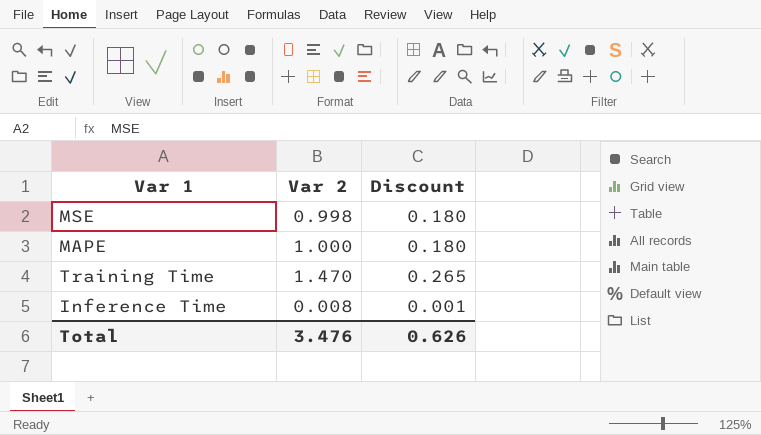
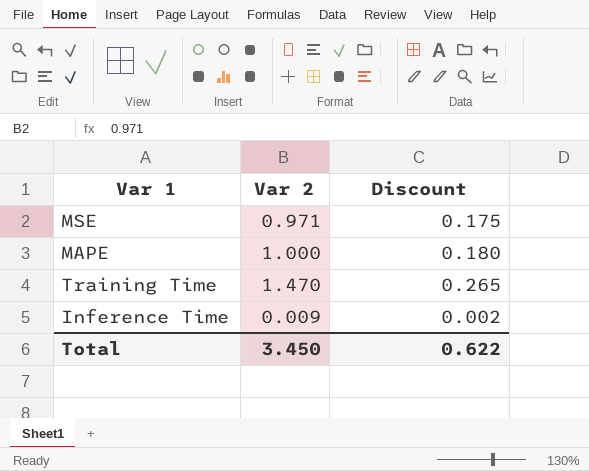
MSE | Var 2: 0.998 -> 0.971
MSE | Discount: 0.180 -> 0.175
Inference Time | Var 2: 0.008 -> 0.009
Inference Time | Discount: 0.001 -> 0.002
Total | Var 2: 3.476 -> 3.450
Total | Discount: 0.626 -> 0.622

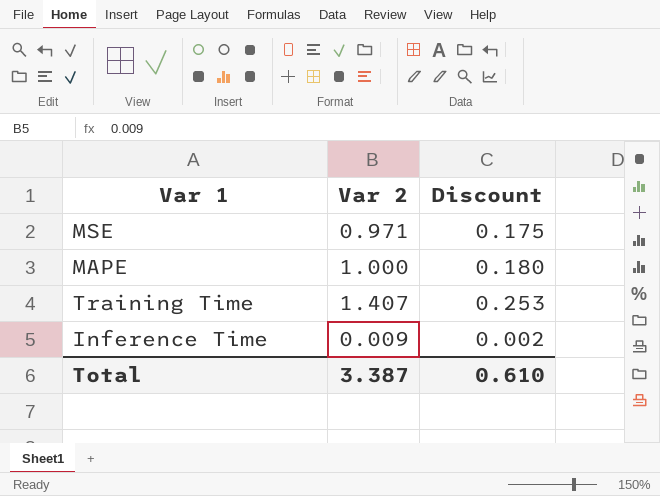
Training Time | Var 2: 1.470 -> 1.407
Training Time | Discount: 0.265 -> 0.253
Total | Var 2: 3.450 -> 3.387
Total | Discount: 0.622 -> 0.610

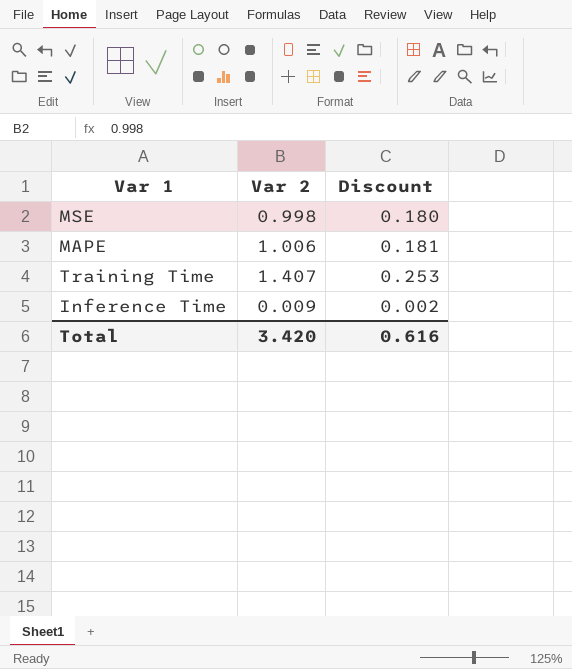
MSE | Var 2: 0.971 -> 0.998
MSE | Discount: 0.175 -> 0.180
MAPE | Var 2: 1.000 -> 1.006
MAPE | Discount: 0.180 -> 0.181
Total | Var 2: 3.387 -> 3.420
Total | Discount: 0.610 -> 0.616

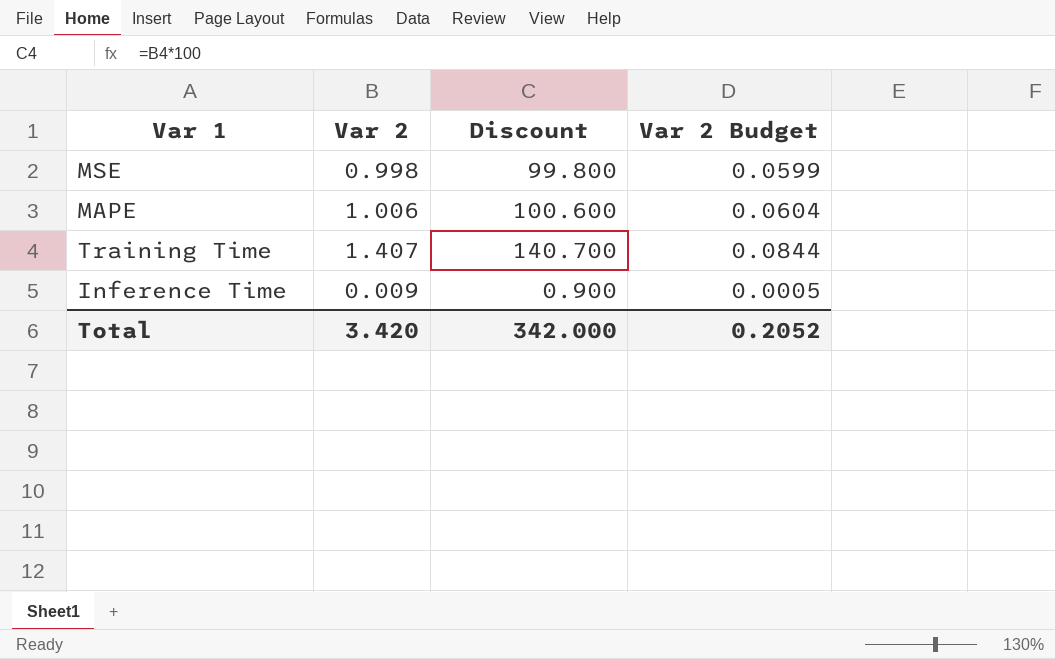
column Discount | formula: [Var 2] * 0.18 -> [Var 2] * 100
column Var 2 Budget | formula: none -> [Var 2] * 0.06
Total | Discount: 0.616 -> 342.000

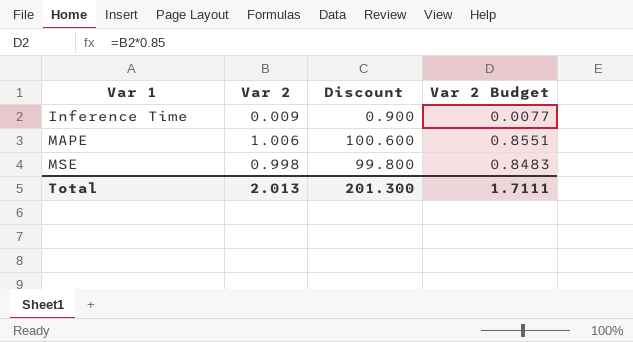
row order: none -> Var 1 ascending
column Var 2 Budget | formula: [Var 2] * 0.06 -> [Var 2] * 0.85
row Training Time: 1.407 | 140.700 | 0.0844 -> none
Total | Var 2: 3.420 -> 2.013
Total | Discount: 342.000 -> 201.300
Total | Var 2 Budget: 0.2052 -> 1.7111

